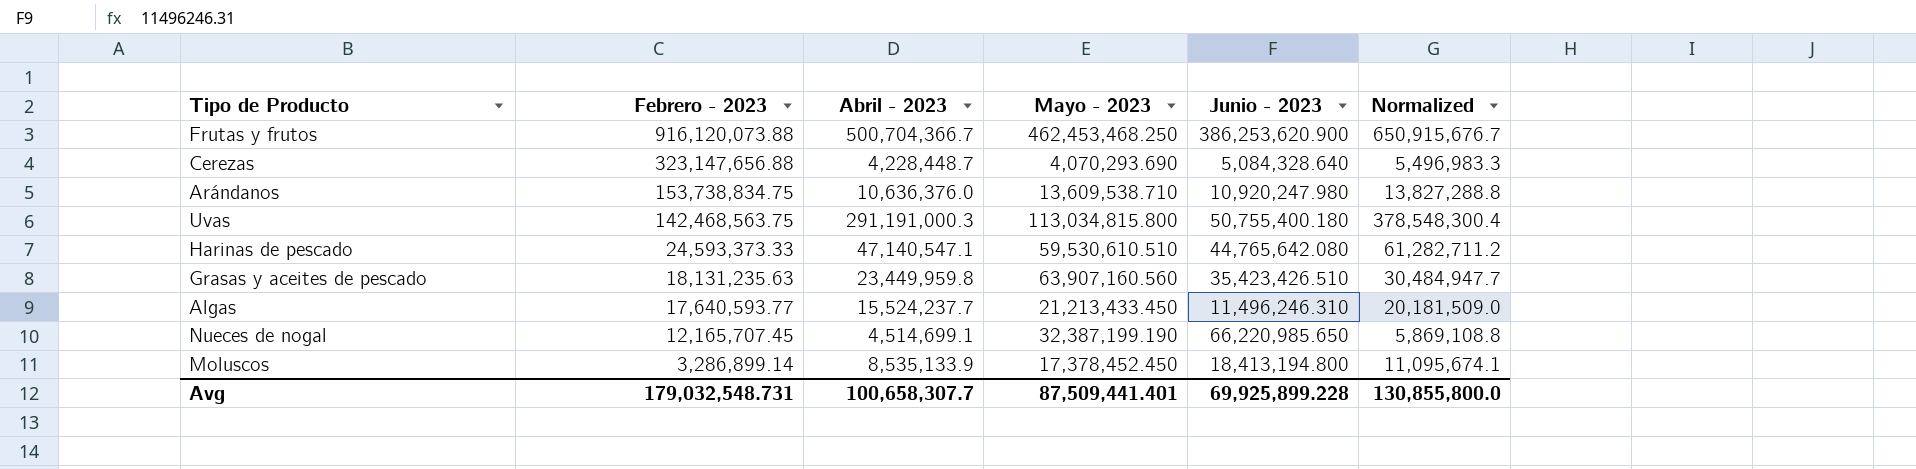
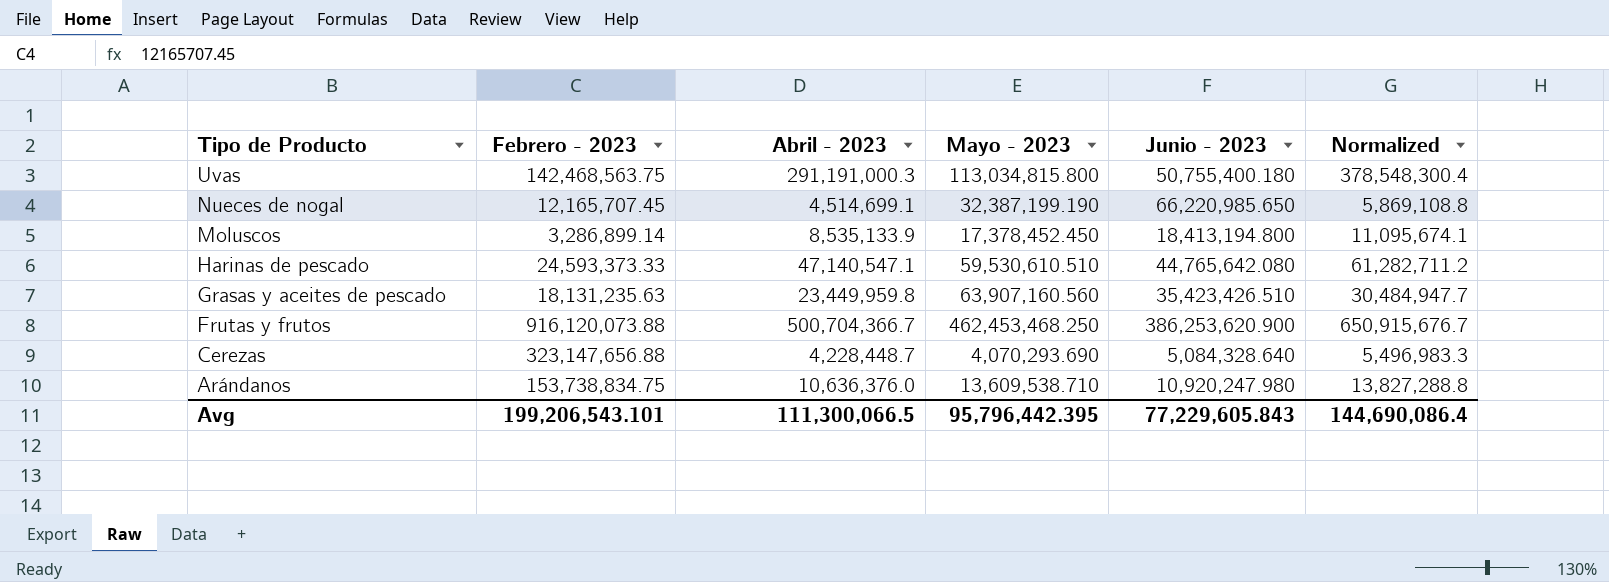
row order: Febrero - 2023 descending -> Tipo de Producto descending
row Algas: 17,640,593.77 | 15,524,237.7 | 21,213,433.450 | 11,496,246.310 | 20,181,509.0 -> none
Avg | Febrero - 2023: 179,032,548.731 -> 199,206,543.101
Avg | Abril - 2023: 100,658,307.7 -> 111,300,066.5
Avg | Mayo - 2023: 87,509,441.401 -> 95,796,442.395
Avg | Junio - 2023: 69,925,899.228 -> 77,229,605.843
Avg | Normalized: 130,855,800.0 -> 144,690,086.4

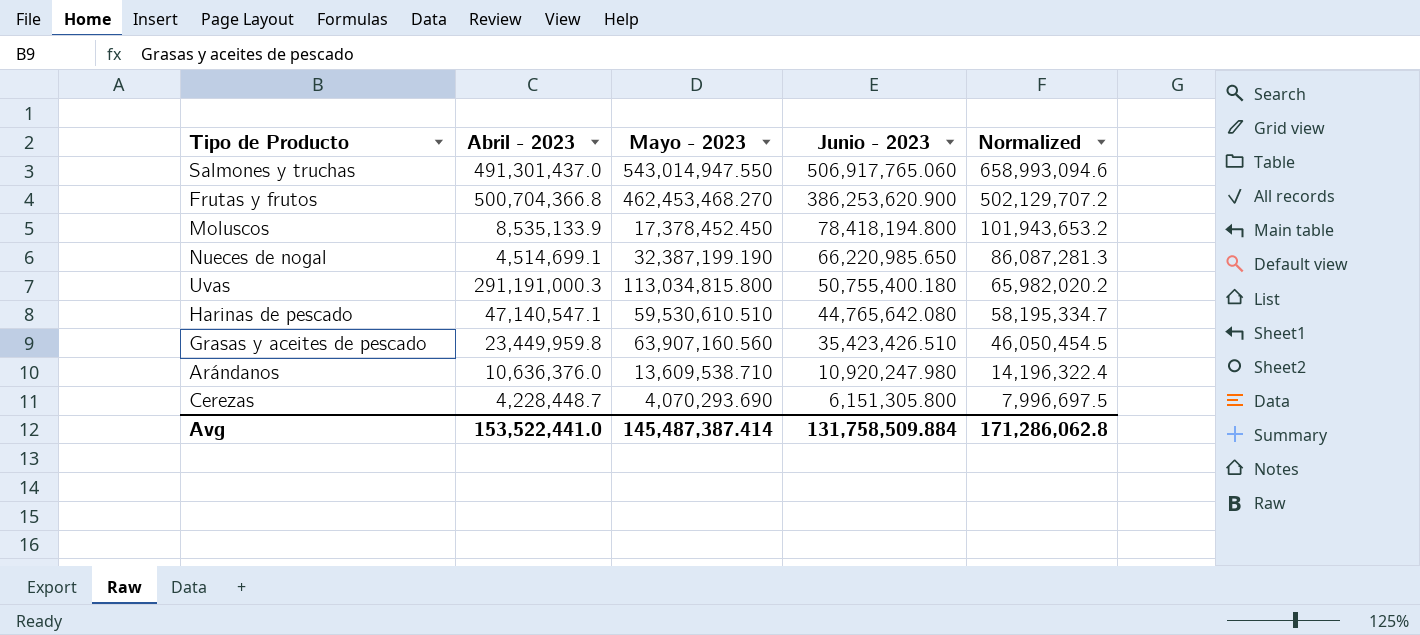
row order: Tipo de Producto descending -> Junio - 2023 descending
column Febrero - 2023 | position: 2 -> none
column Normalized | formula: [Abril - 2023] * 1.3 -> [Junio - 2023] * 1.3
row Salmones y truchas: none -> 491,301,437.0 | 543,014,947.550 | 506,917,765.060 | 658,993,094.6
Frutas y frutos | Abril - 2023: 500,704,366.7 -> 500,704,366.8
Frutas y frutos | Mayo - 2023: 462,453,468.250 -> 462,453,468.270
Moluscos | Junio - 2023: 18,413,194.800 -> 78,418,194.800
Cerezas | Junio - 2023: 5,084,328.640 -> 6,151,305.800
Avg | Abril - 2023: 111,300,066.5 -> 153,522,441.0
Avg | Mayo - 2023: 95,796,442.395 -> 145,487,387.414
Avg | Junio - 2023: 77,229,605.843 -> 131,758,509.884
Avg | Normalized: 144,690,086.4 -> 171,286,062.8

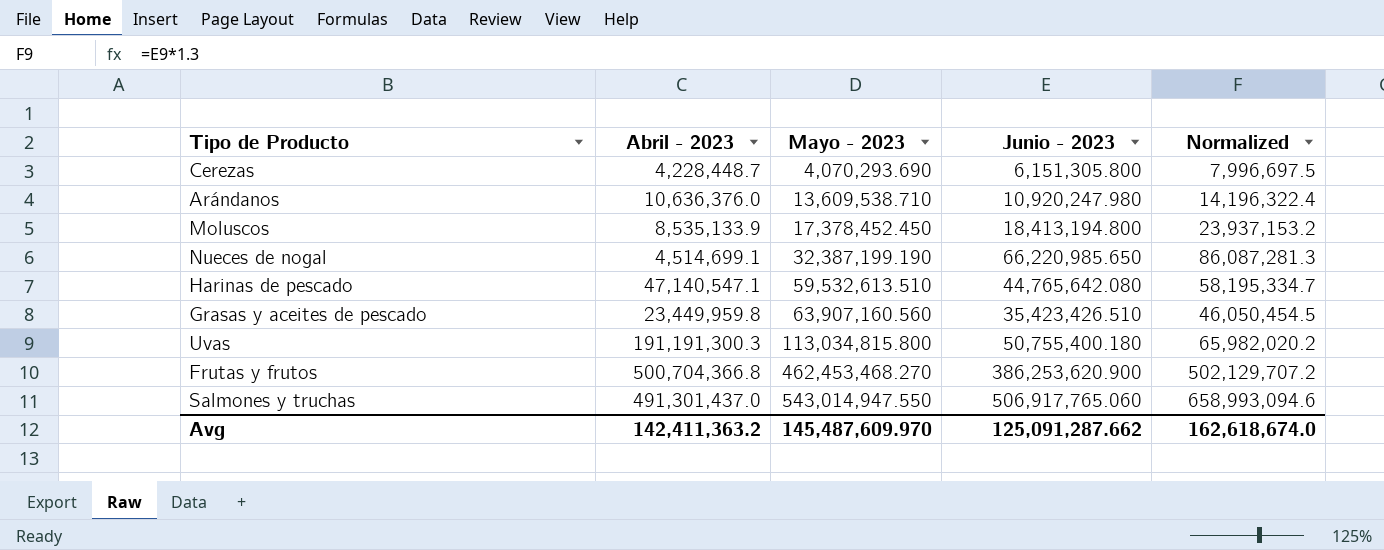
row order: Junio - 2023 descending -> Mayo - 2023 ascending
Moluscos | Junio - 2023: 78,418,194.800 -> 18,413,194.800
Moluscos | Normalized: 101,943,653.2 -> 23,937,153.2
Harinas de pescado | Mayo - 2023: 59,530,610.510 -> 59,532,613.510
Uvas | Abril - 2023: 291,191,000.3 -> 191,191,300.3
Avg | Abril - 2023: 153,522,441.0 -> 142,411,363.2
Avg | Mayo - 2023: 145,487,387.414 -> 145,487,609.970
Avg | Junio - 2023: 131,758,509.884 -> 125,091,287.662
Avg | Normalized: 171,286,062.8 -> 162,618,674.0

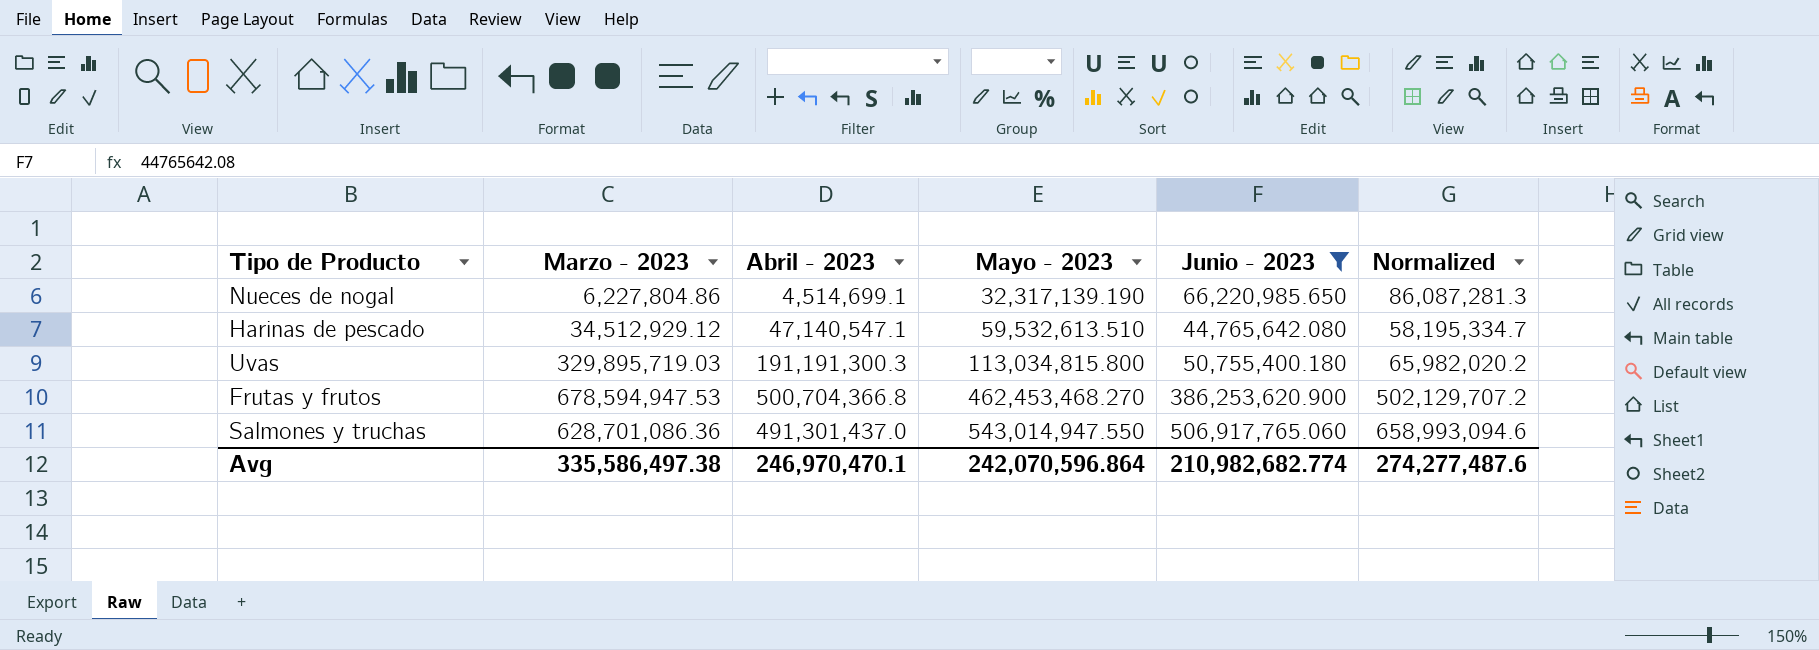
filter: none -> Junio - 2023 >= 44,765,642.080
column Marzo - 2023 | position: none -> 2
Nueces de nogal | Mayo - 2023: 32,387,199.190 -> 32,317,139.190
Avg | Abril - 2023: 142,411,363.2 -> 246,970,470.1
Avg | Mayo - 2023: 145,487,609.970 -> 242,070,596.864
Avg | Junio - 2023: 125,091,287.662 -> 210,982,682.774
Avg | Normalized: 162,618,674.0 -> 274,277,487.6

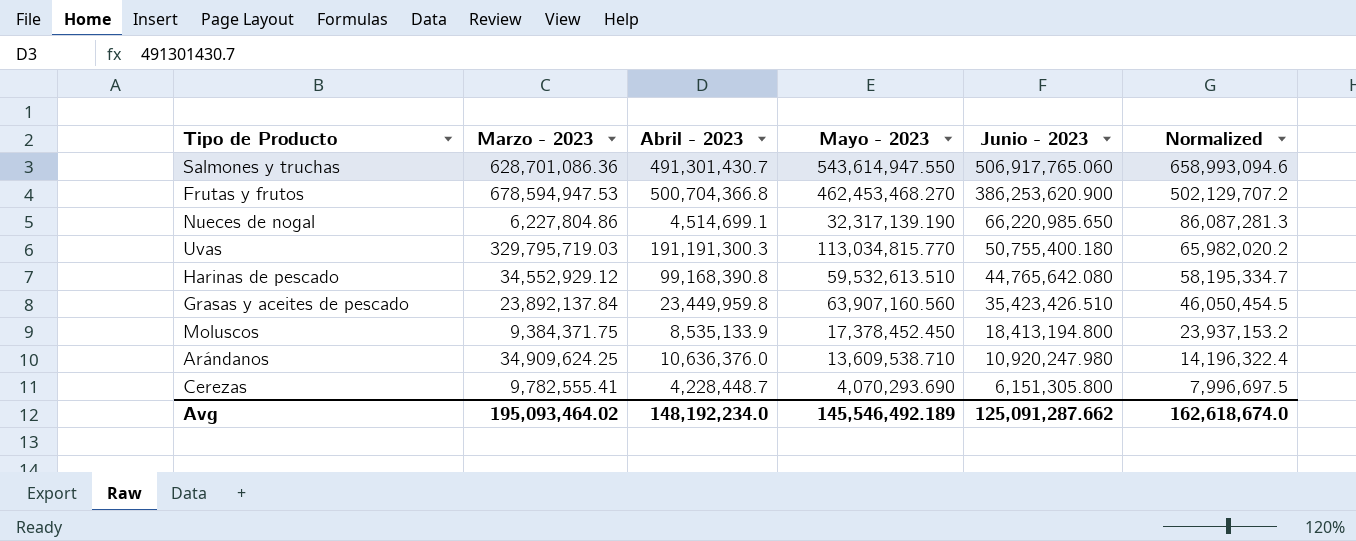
filter: Junio - 2023 >= 44,765,642.080 -> none
row order: Mayo - 2023 ascending -> Junio - 2023 descending
Salmones y truchas | Abril - 2023: 491,301,437.0 -> 491,301,430.7
Salmones y truchas | Mayo - 2023: 543,014,947.550 -> 543,614,947.550
Uvas | Marzo - 2023: 329,895,719.03 -> 329,795,719.03
Uvas | Mayo - 2023: 113,034,815.800 -> 113,034,815.770
Harinas de pescado | Marzo - 2023: 34,512,929.12 -> 34,552,929.12
Harinas de pescado | Abril - 2023: 47,140,547.1 -> 99,168,390.8
Avg | Marzo - 2023: 335,586,497.38 -> 195,093,464.02
Avg | Abril - 2023: 246,970,470.1 -> 148,192,234.0
Avg | Mayo - 2023: 242,070,596.864 -> 145,546,492.189
Avg | Junio - 2023: 210,982,682.774 -> 125,091,287.662
Avg | Normalized: 274,277,487.6 -> 162,618,674.0

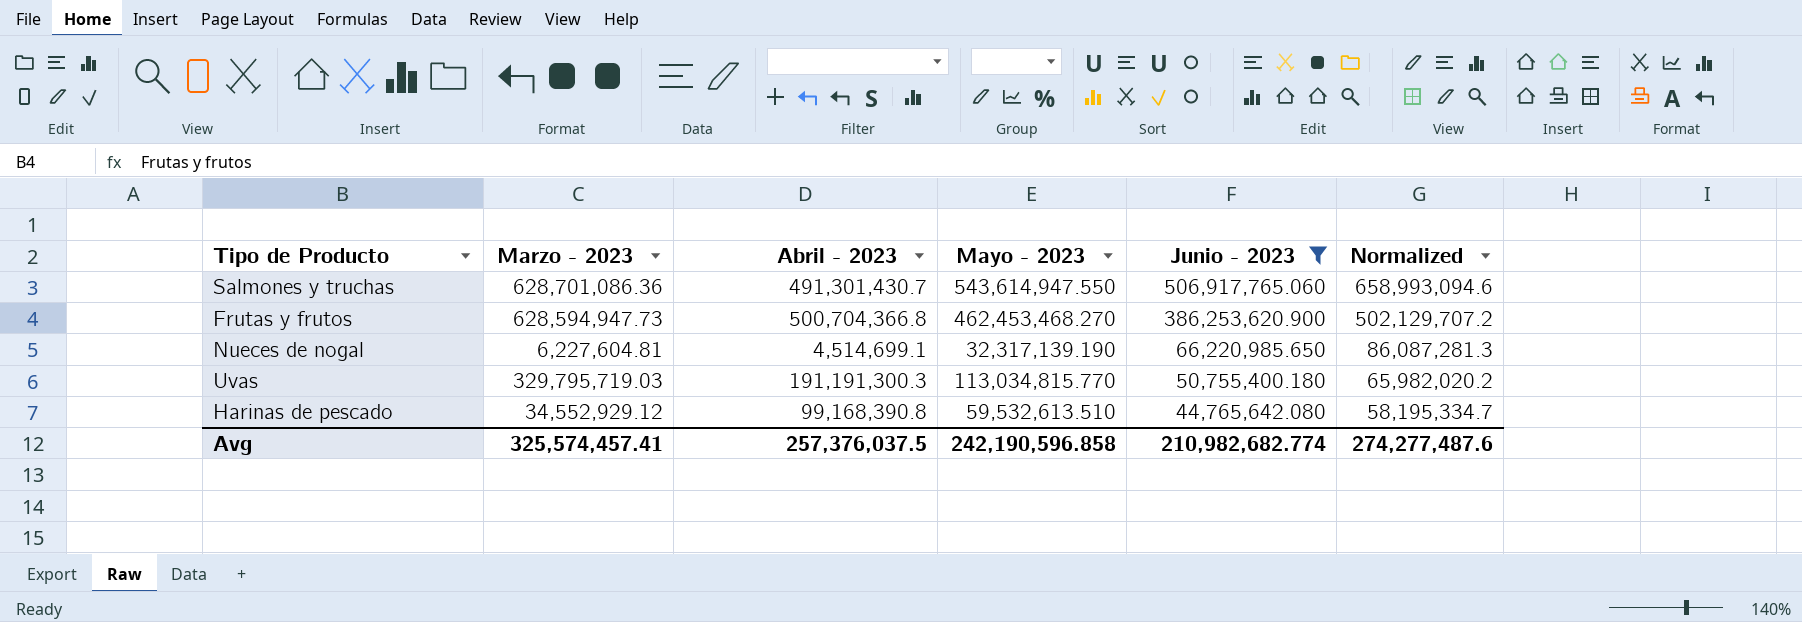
filter: none -> Junio - 2023 >= 44,765,642.080
Frutas y frutos | Marzo - 2023: 678,594,947.53 -> 628,594,947.73
Nueces de nogal | Marzo - 2023: 6,227,804.86 -> 6,227,604.81
Avg | Marzo - 2023: 195,093,464.02 -> 325,574,457.41
Avg | Abril - 2023: 148,192,234.0 -> 257,376,037.5
Avg | Mayo - 2023: 145,546,492.189 -> 242,190,596.858
Avg | Junio - 2023: 125,091,287.662 -> 210,982,682.774
Avg | Normalized: 162,618,674.0 -> 274,277,487.6

